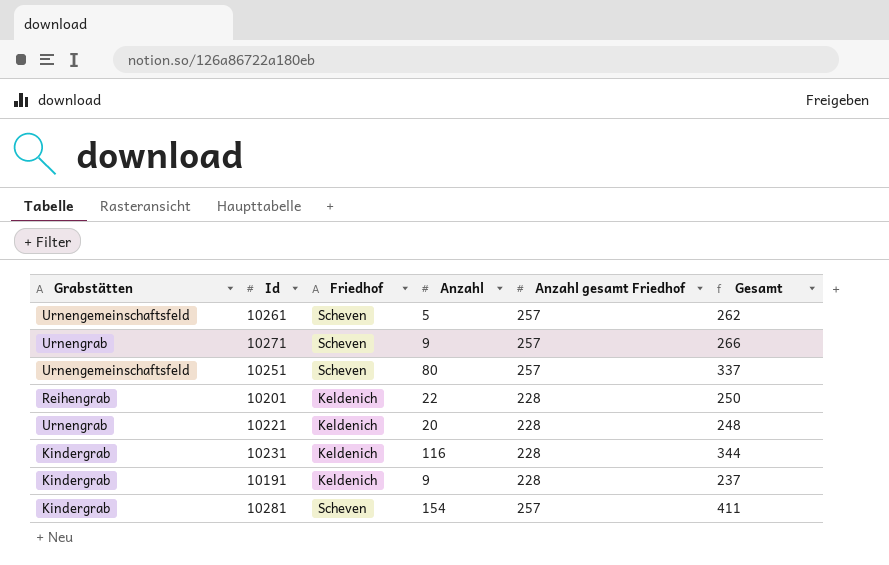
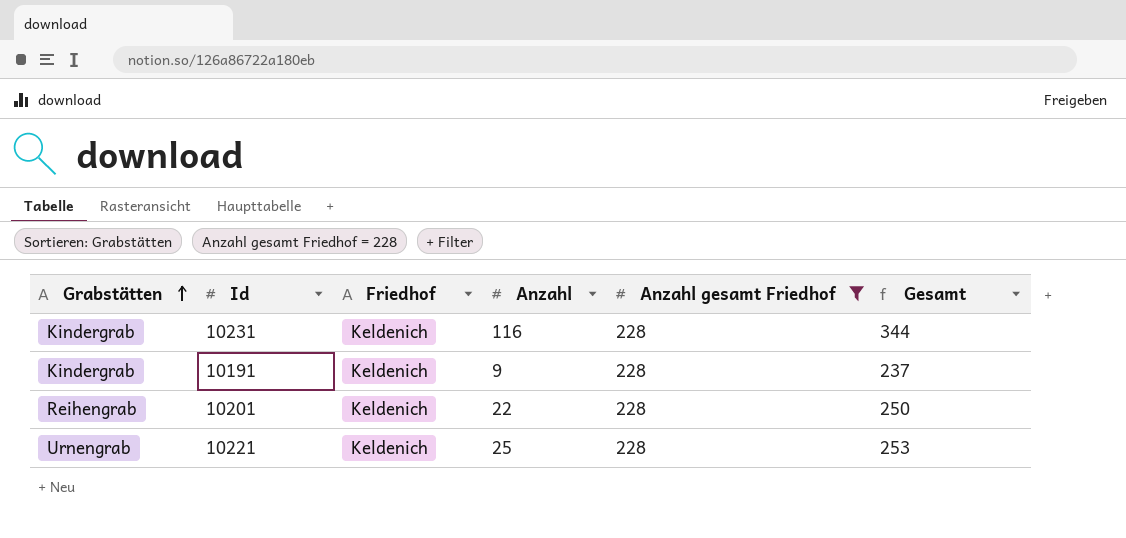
filter: none -> Anzahl gesamt Friedhof = 228
row order: none -> Grabstätten ascending
10221 | Anzahl: 20 -> 25
10221 | Gesamt: 248 -> 253

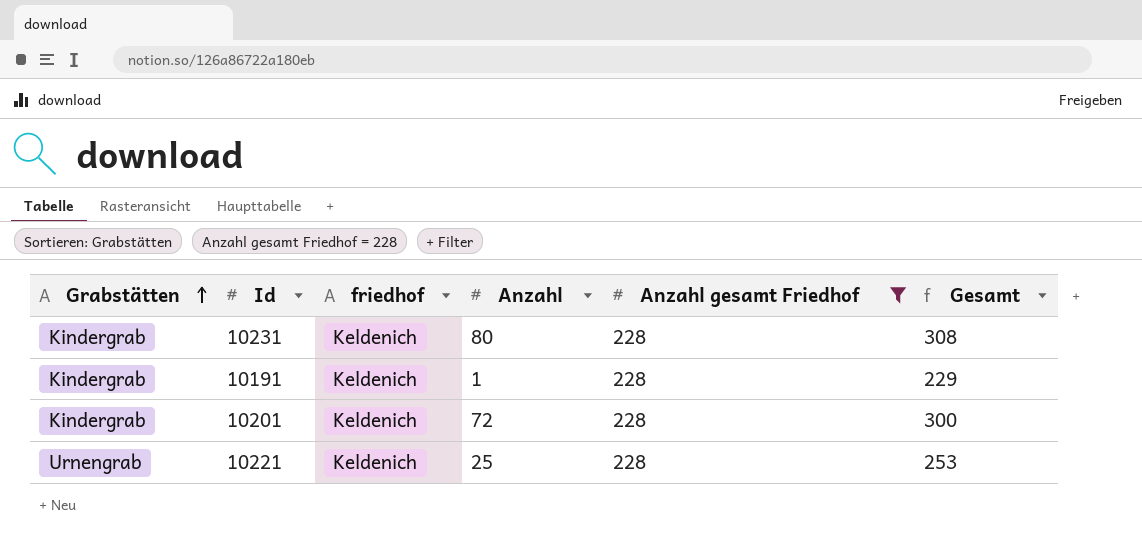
column name: Friedhof -> friedhof
10231 | Anzahl: 116 -> 80
10231 | Gesamt: 344 -> 308
10191 | Anzahl: 9 -> 1
10191 | Gesamt: 237 -> 229
10201 | Grabstätten: Reihengrab -> Kindergrab
10201 | Anzahl: 22 -> 72
10201 | Gesamt: 250 -> 300

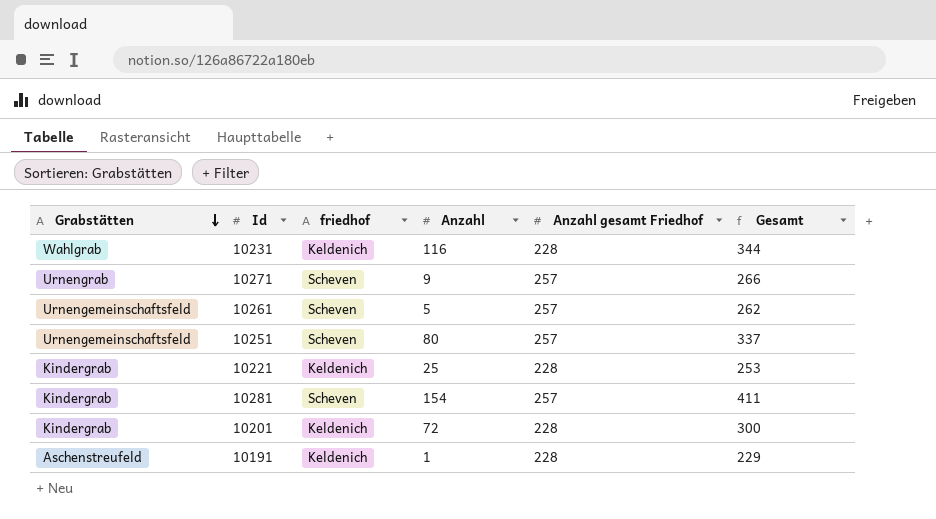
filter: Anzahl gesamt Friedhof = 228 -> none
row order: Grabstätten ascending -> Grabstätten descending
10231 | Grabstätten: Kindergrab -> Wahlgrab
10231 | Anzahl: 80 -> 116
10231 | Gesamt: 308 -> 344
10221 | Grabstätten: Urnengrab -> Kindergrab
10191 | Grabstätten: Kindergrab -> Aschenstreufeld

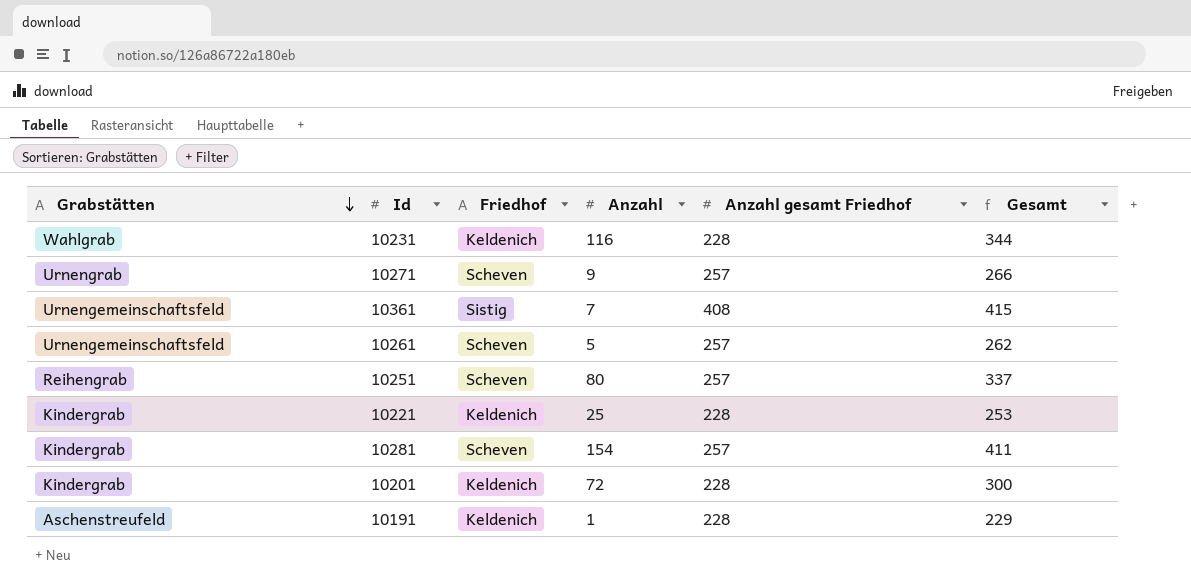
column name: friedhof -> Friedhof
row 10361: none -> Urnengemeinschaftsfeld | Sistig | 7 | 408 | 415
10251 | Grabstätten: Urnengemeinschaftsfeld -> Reihengrab

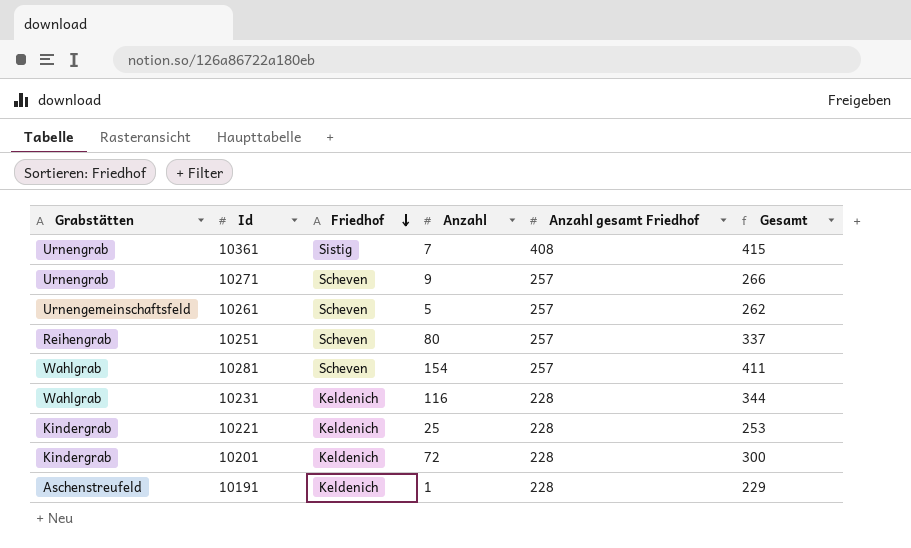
row order: Grabstätten descending -> Friedhof descending
10361 | Grabstätten: Urnengemeinschaftsfeld -> Urnengrab
10281 | Grabstätten: Kindergrab -> Wahlgrab

